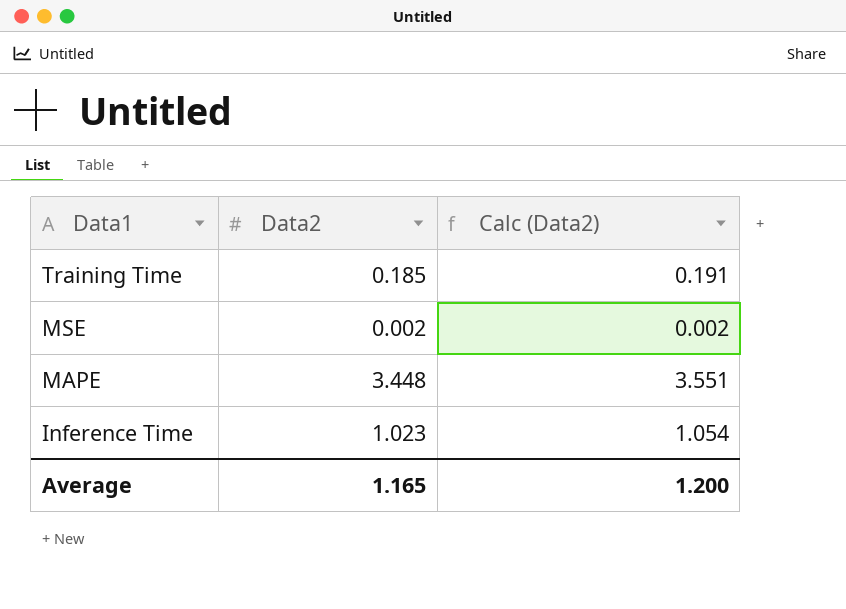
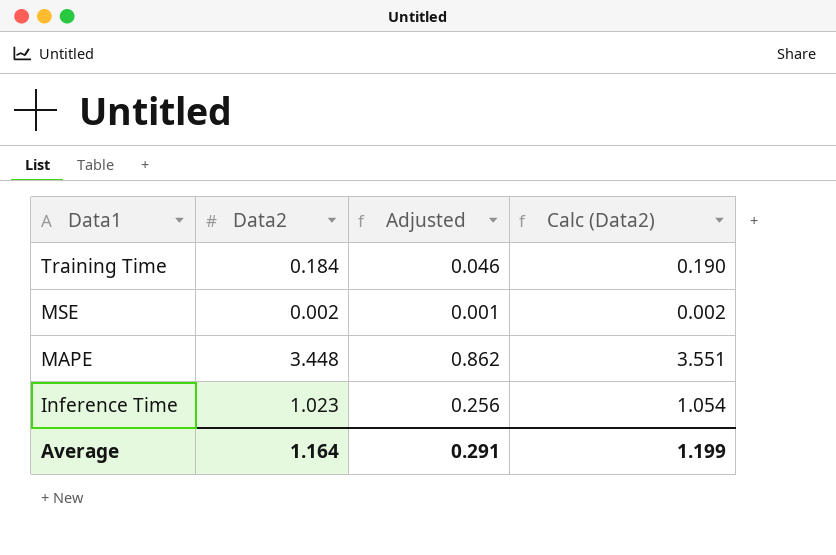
column Adjusted | formula: none -> [Data2] * 0.25
Training Time | Data2: 0.185 -> 0.184
Training Time | Calc (Data2): 0.191 -> 0.190
Average | Data2: 1.165 -> 1.164
Average | Calc (Data2): 1.200 -> 1.199

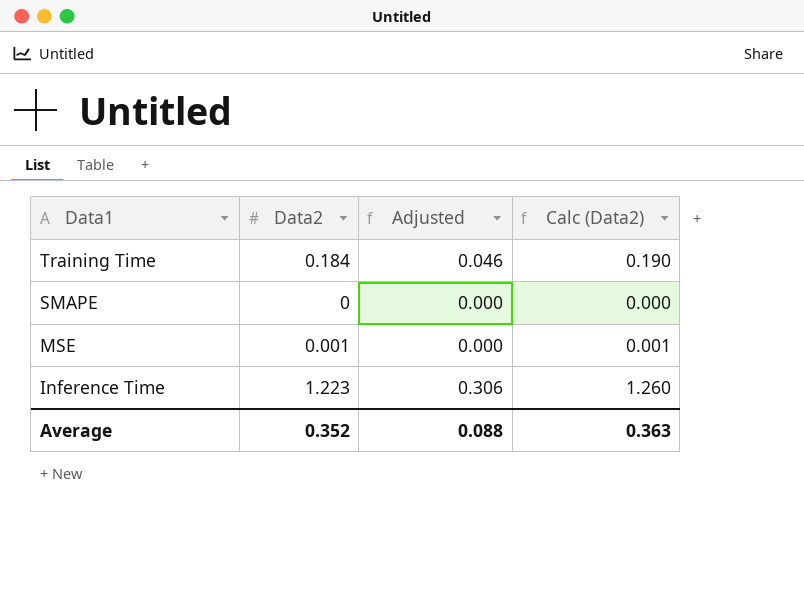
row MAPE: 3.448 | 0.862 | 3.551 -> none
row SMAPE: none -> 0 | 0.000 | 0.000
MSE | Data2: 0.002 -> 0.001
MSE | Adjusted: 0.001 -> 0.000
MSE | Calc (Data2): 0.002 -> 0.001
Inference Time | Data2: 1.023 -> 1.223
Inference Time | Adjusted: 0.256 -> 0.306
Inference Time | Calc (Data2): 1.054 -> 1.260
Average | Data2: 1.164 -> 0.352
Average | Adjusted: 0.291 -> 0.088
Average | Calc (Data2): 1.199 -> 0.363

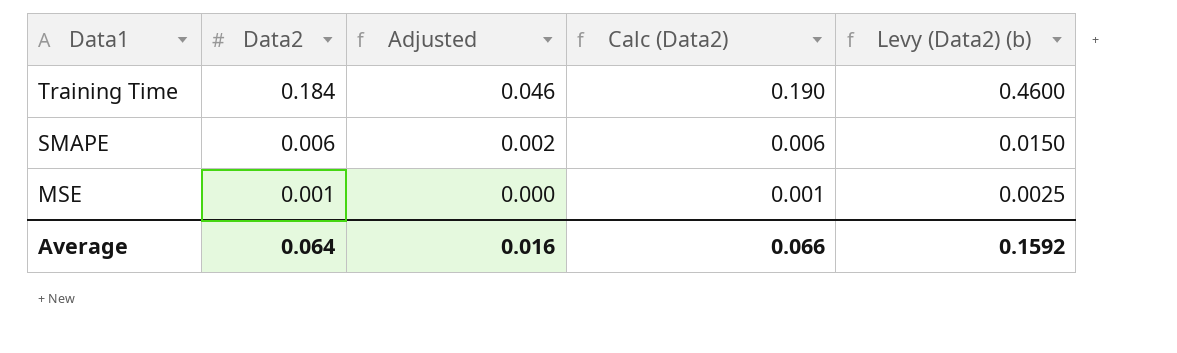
column Levy (Data2) (b) | formula: none -> [Data2] * 2.5
row Inference Time: 1.223 | 0.306 | 1.260 -> none
SMAPE | Data2: 0 -> 0.006
SMAPE | Adjusted: 0.000 -> 0.002
SMAPE | Calc (Data2): 0.000 -> 0.006
Average | Data2: 0.352 -> 0.064
Average | Adjusted: 0.088 -> 0.016
Average | Calc (Data2): 0.363 -> 0.066

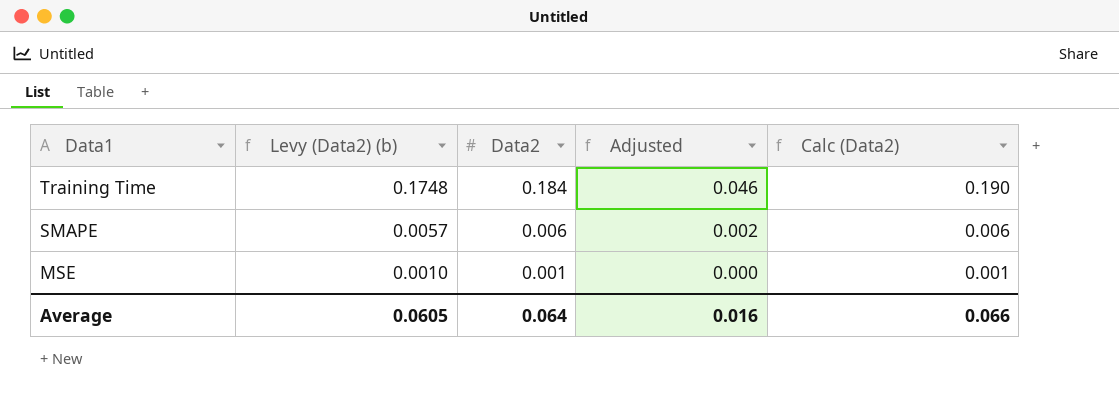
column Levy (Data2) (b) | formula: [Data2] * 2.5 -> [Data2] * 0.95
column Levy (Data2) (b) | position: 5 -> 2
Average | Levy (Data2) (b): 0.1592 -> 0.0605

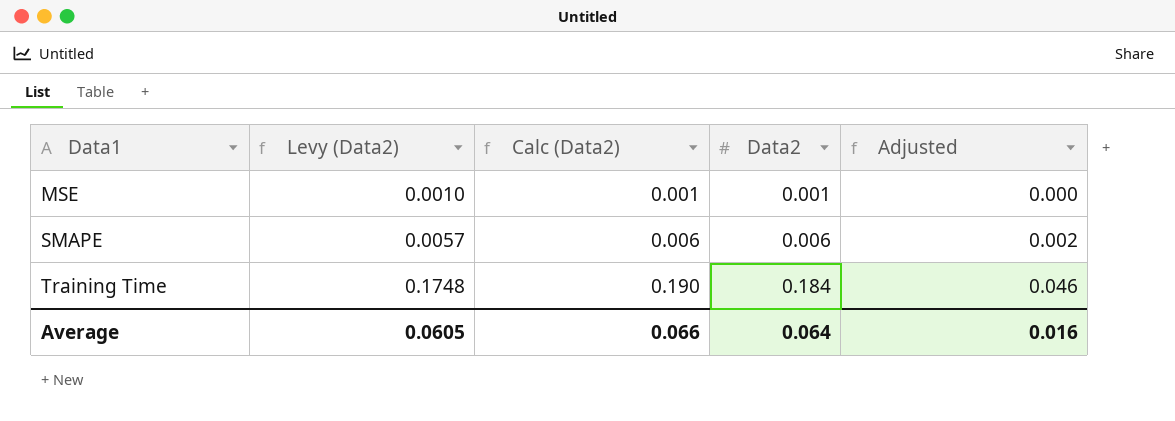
row order: Data1 descending -> Data1 ascending
column name: Levy (Data2) (b) -> Levy (Data2)
column Calc (Data2) | position: 5 -> 3

